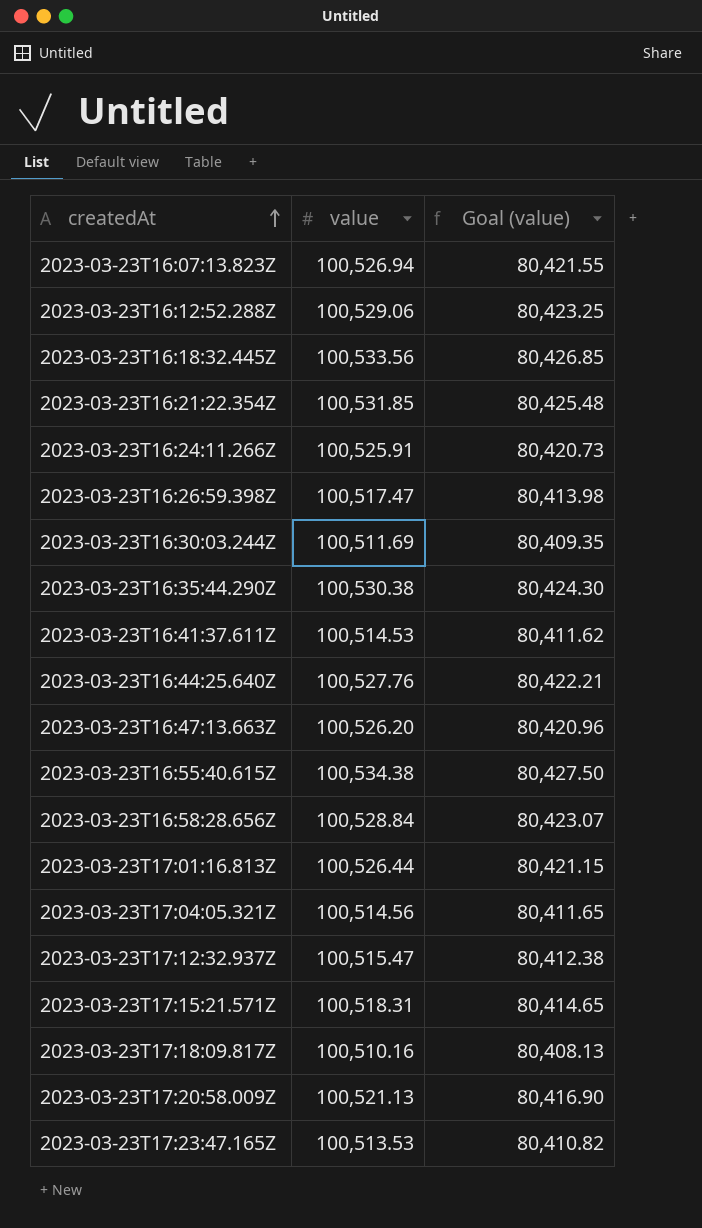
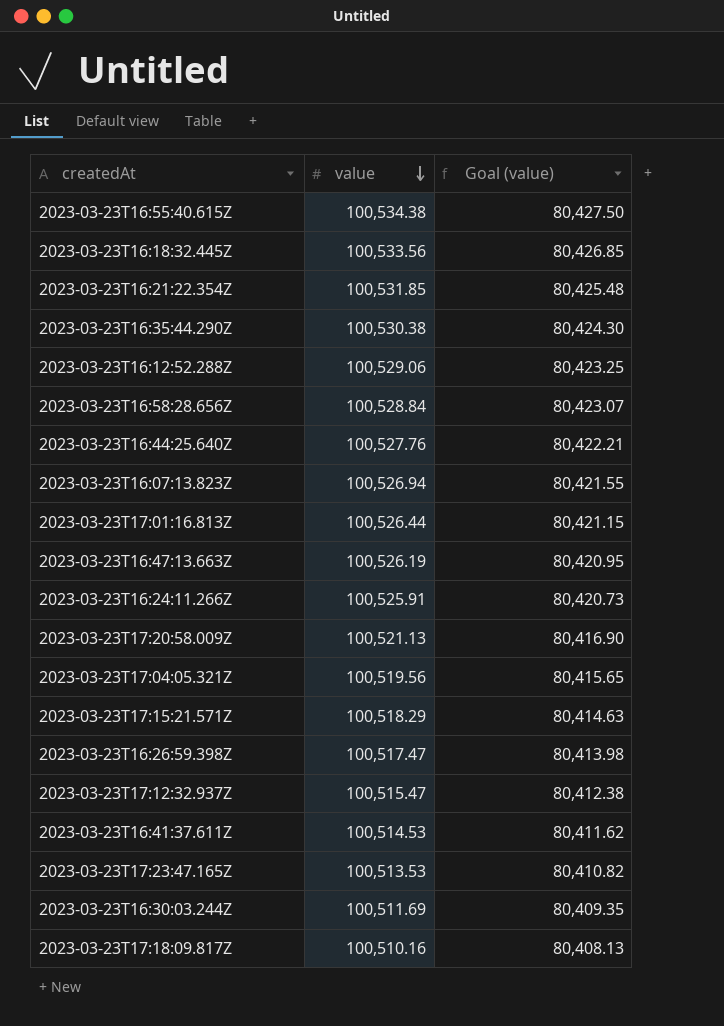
row order: createdAt ascending -> value descending
2023-03-23T16:47:13.663Z | value: 100,526.20 -> 100,526.19
2023-03-23T16:47:13.663Z | Goal (value): 80,420.96 -> 80,420.95
2023-03-23T17:04:05.321Z | value: 100,514.56 -> 100,519.56
2023-03-23T17:04:05.321Z | Goal (value): 80,411.65 -> 80,415.65
2023-03-23T17:15:21.571Z | value: 100,518.31 -> 100,518.29
2023-03-23T17:15:21.571Z | Goal (value): 80,414.65 -> 80,414.63

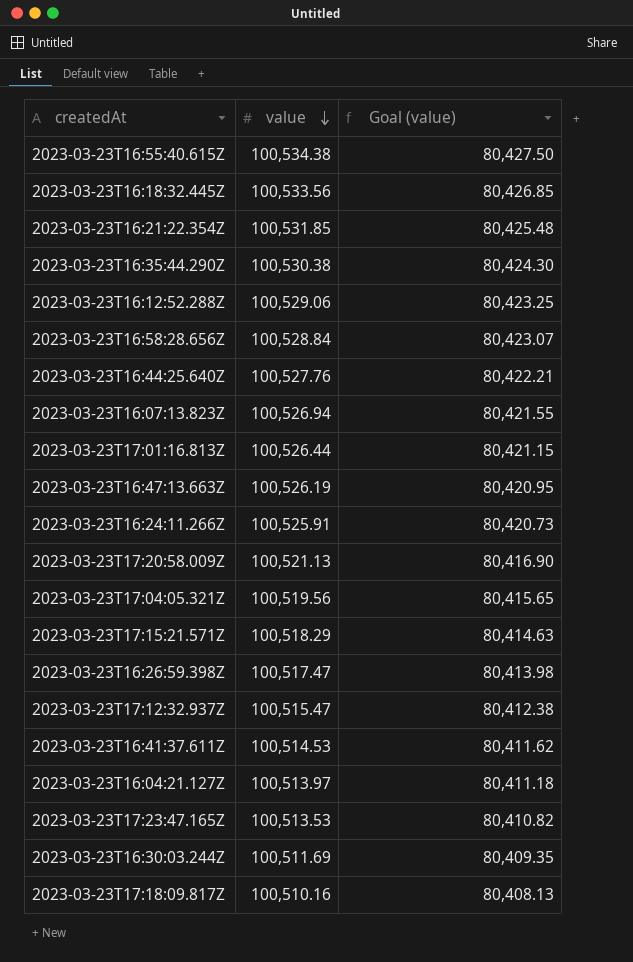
row 2023-03-23T16:04:21.127Z: none -> 100,513.97 | 80,411.18

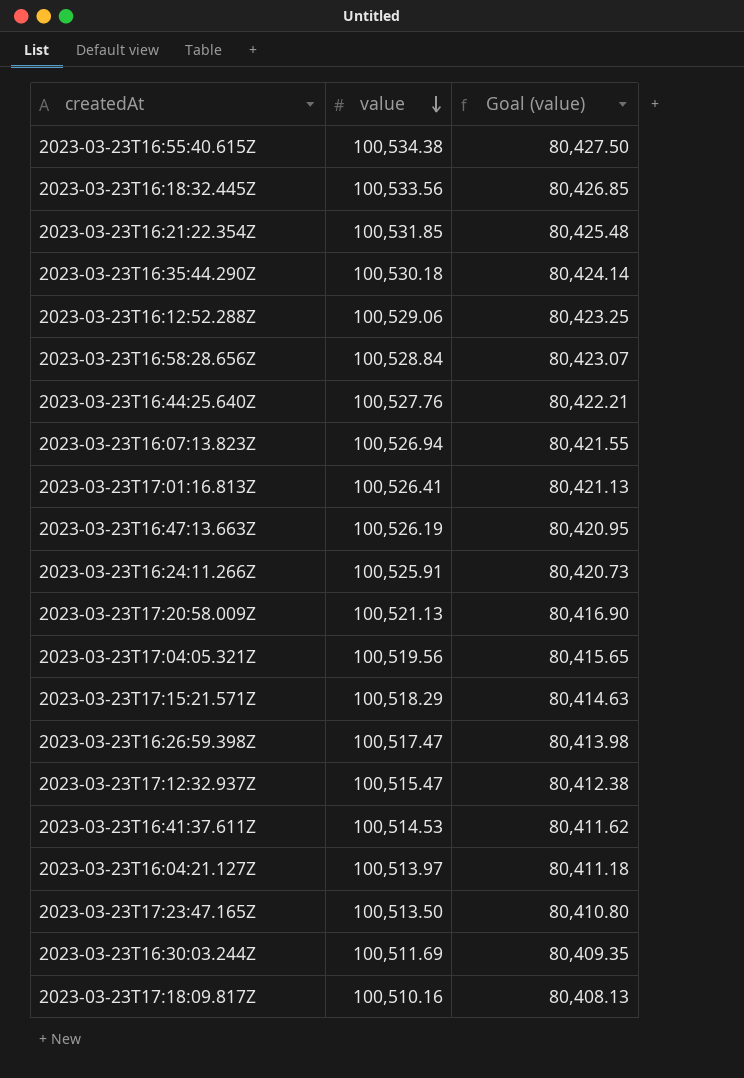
2023-03-23T16:35:44.290Z | value: 100,530.38 -> 100,530.18
2023-03-23T16:35:44.290Z | Goal (value): 80,424.30 -> 80,424.14
2023-03-23T17:01:16.813Z | value: 100,526.44 -> 100,526.41
2023-03-23T17:01:16.813Z | Goal (value): 80,421.15 -> 80,421.13
2023-03-23T17:23:47.165Z | value: 100,513.53 -> 100,513.50
2023-03-23T17:23:47.165Z | Goal (value): 80,410.82 -> 80,410.80

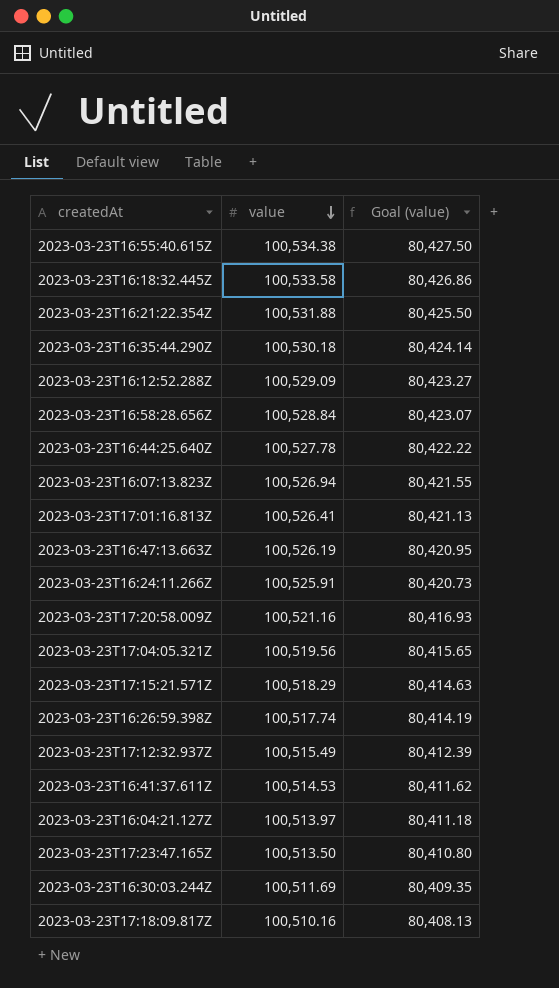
2023-03-23T16:18:32.445Z | value: 100,533.56 -> 100,533.58
2023-03-23T16:18:32.445Z | Goal (value): 80,426.85 -> 80,426.86
2023-03-23T16:21:22.354Z | value: 100,531.85 -> 100,531.88
2023-03-23T16:21:22.354Z | Goal (value): 80,425.48 -> 80,425.50
2023-03-23T16:12:52.288Z | value: 100,529.06 -> 100,529.09
2023-03-23T16:12:52.288Z | Goal (value): 80,423.25 -> 80,423.27
2023-03-23T16:44:25.640Z | value: 100,527.76 -> 100,527.78
2023-03-23T16:44:25.640Z | Goal (value): 80,422.21 -> 80,422.22
2023-03-23T17:20:58.009Z | value: 100,521.13 -> 100,521.16
2023-03-23T17:20:58.009Z | Goal (value): 80,416.90 -> 80,416.93
2023-03-23T16:26:59.398Z | value: 100,517.47 -> 100,517.74
2023-03-23T16:26:59.398Z | Goal (value): 80,413.98 -> 80,414.19
2023-03-23T17:12:32.937Z | value: 100,515.47 -> 100,515.49
2023-03-23T17:12:32.937Z | Goal (value): 80,412.38 -> 80,412.39

